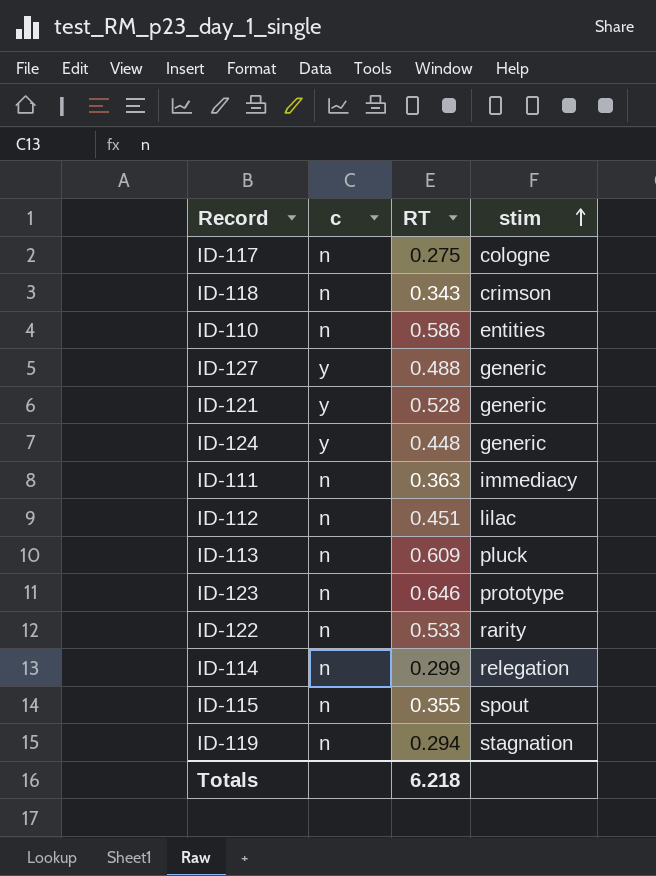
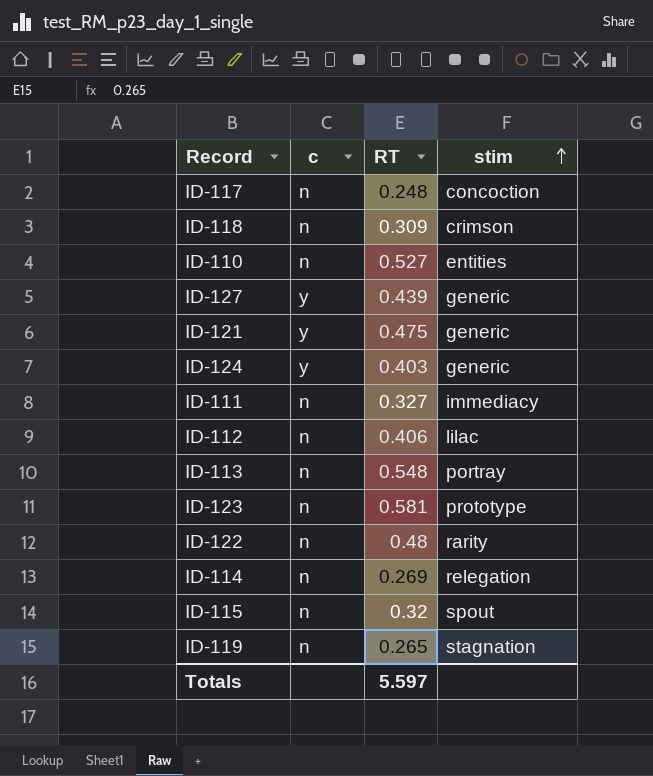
ID-117 | RT: 0.275 -> 0.248
ID-117 | stim: cologne -> concoction
ID-118 | RT: 0.343 -> 0.309
ID-110 | RT: 0.586 -> 0.527
ID-127 | RT: 0.488 -> 0.439
ID-121 | RT: 0.528 -> 0.475
ID-124 | RT: 0.448 -> 0.403
ID-111 | RT: 0.363 -> 0.327
ID-112 | RT: 0.451 -> 0.406
ID-113 | RT: 0.609 -> 0.548
ID-113 | stim: pluck -> portray
ID-123 | RT: 0.646 -> 0.581
ID-122 | RT: 0.533 -> 0.48
ID-114 | RT: 0.299 -> 0.269
ID-115 | RT: 0.355 -> 0.32
ID-119 | RT: 0.294 -> 0.265
Totals | RT: 6.218 -> 5.597

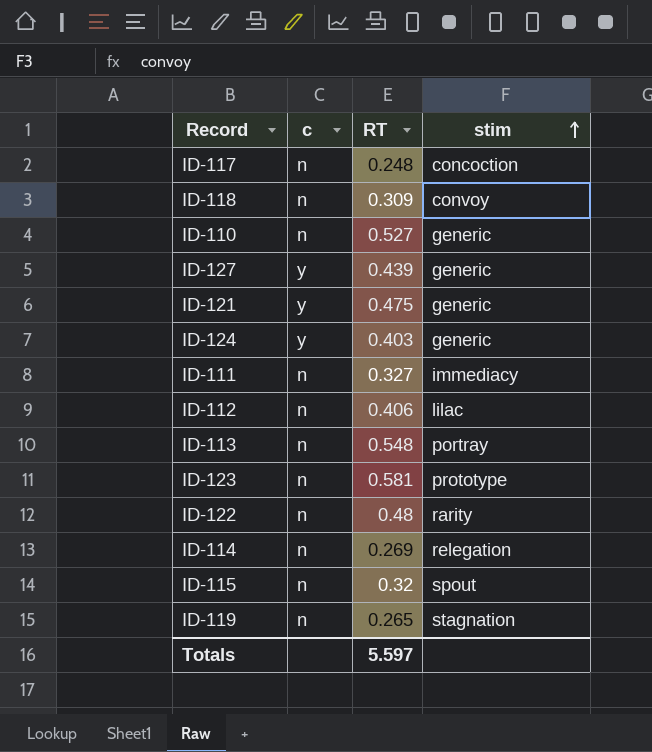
ID-118 | stim: crimson -> convoy
ID-110 | stim: entities -> generic

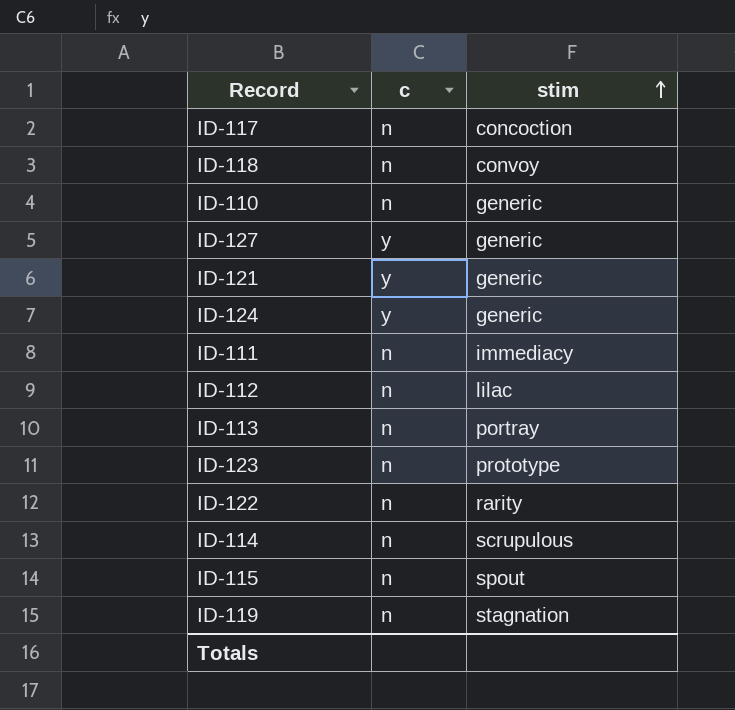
column RT | position: 3 -> none
ID-114 | stim: relegation -> scrupulous

